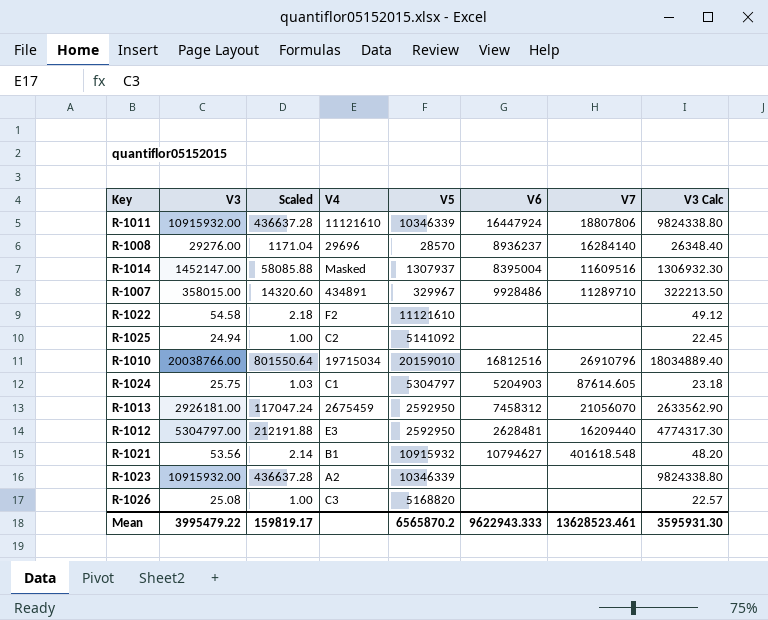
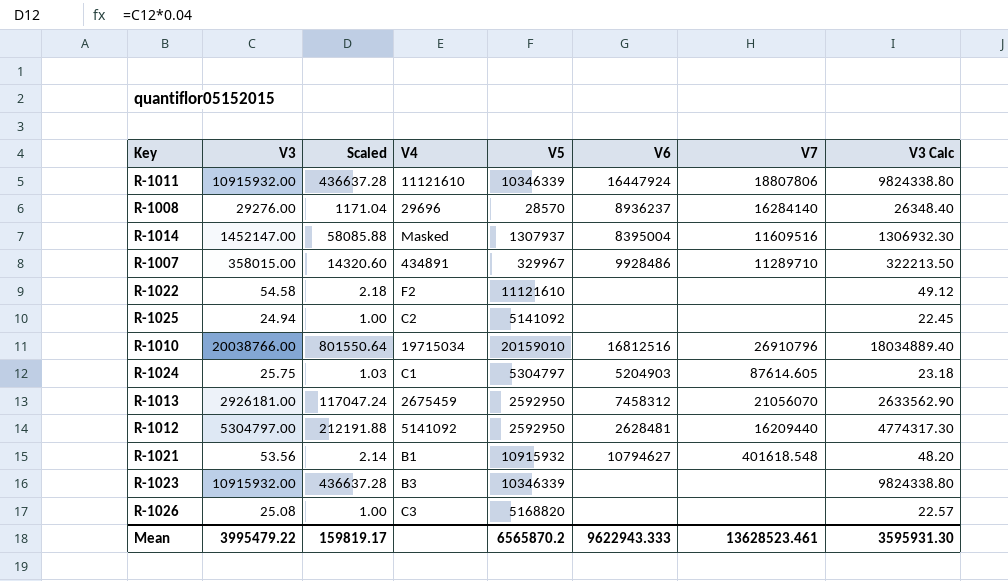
R-1012 | V4: E3 -> 5141092
R-1023 | V4: A2 -> B3

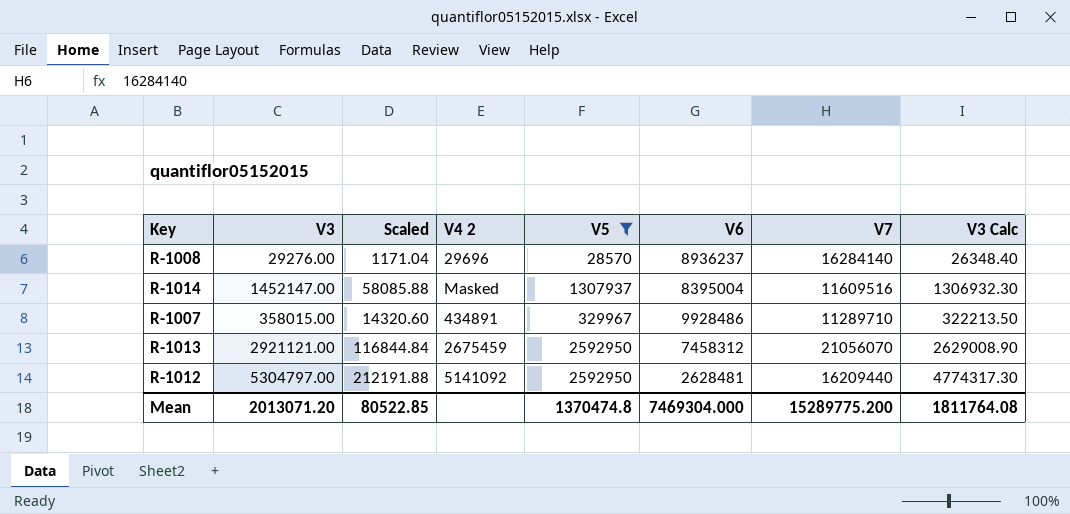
filter: none -> V5 <= 2592950
column name: V4 -> V4 2
R-1013 | V3: 2926181.00 -> 2921121.00
R-1013 | Scaled: 117047.24 -> 116844.84
R-1013 | V3 Calc: 2633562.90 -> 2629008.90
Mean | V3: 3995479.22 -> 2013071.20
Mean | Scaled: 159819.17 -> 80522.85
Mean | V5: 6565870.2 -> 1370474.8
Mean | V6: 9622943.333 -> 7469304.000
Mean | V7: 13628523.461 -> 15289775.200
Mean | V3 Calc: 3595931.30 -> 1811764.08

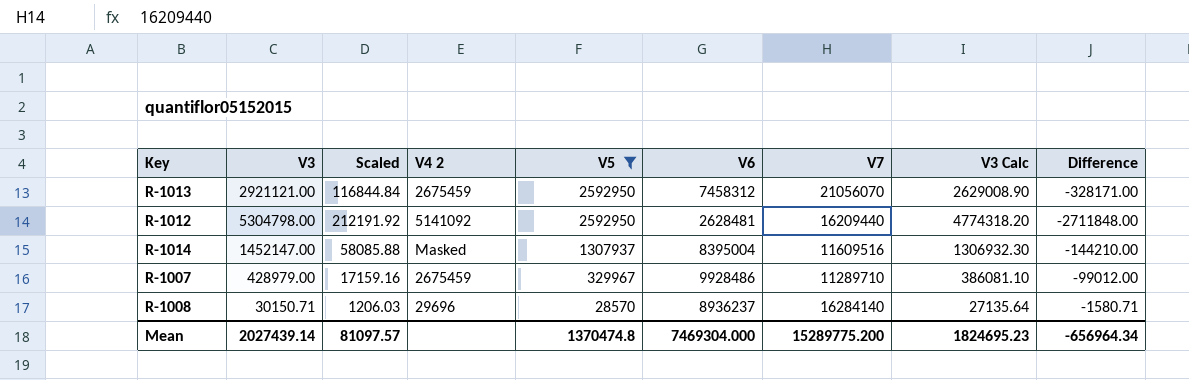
row order: none -> V5 descending
column Difference | formula: none -> [V5] - [V3]
R-1012 | V3: 5304797.00 -> 5304798.00
R-1012 | Scaled: 212191.88 -> 212191.92
R-1012 | V3 Calc: 4774317.30 -> 4774318.20
R-1007 | V3: 358015.00 -> 428979.00
R-1007 | Scaled: 14320.60 -> 17159.16
R-1007 | V4 2: 434891 -> 2675459
R-1007 | V3 Calc: 322213.50 -> 386081.10
R-1008 | V3: 29276.00 -> 30150.71
R-1008 | Scaled: 1171.04 -> 1206.03
R-1008 | V3 Calc: 26348.40 -> 27135.64
Mean | V3: 2013071.20 -> 2027439.14
Mean | Scaled: 80522.85 -> 81097.57
Mean | V3 Calc: 1811764.08 -> 1824695.23

